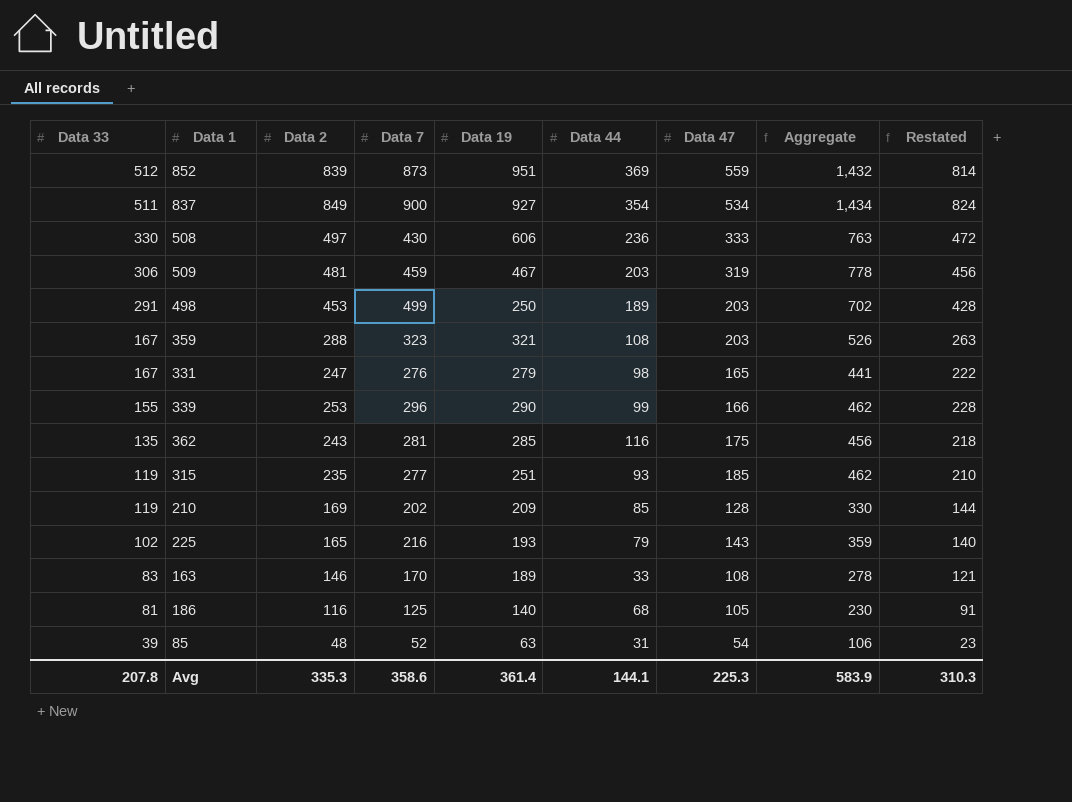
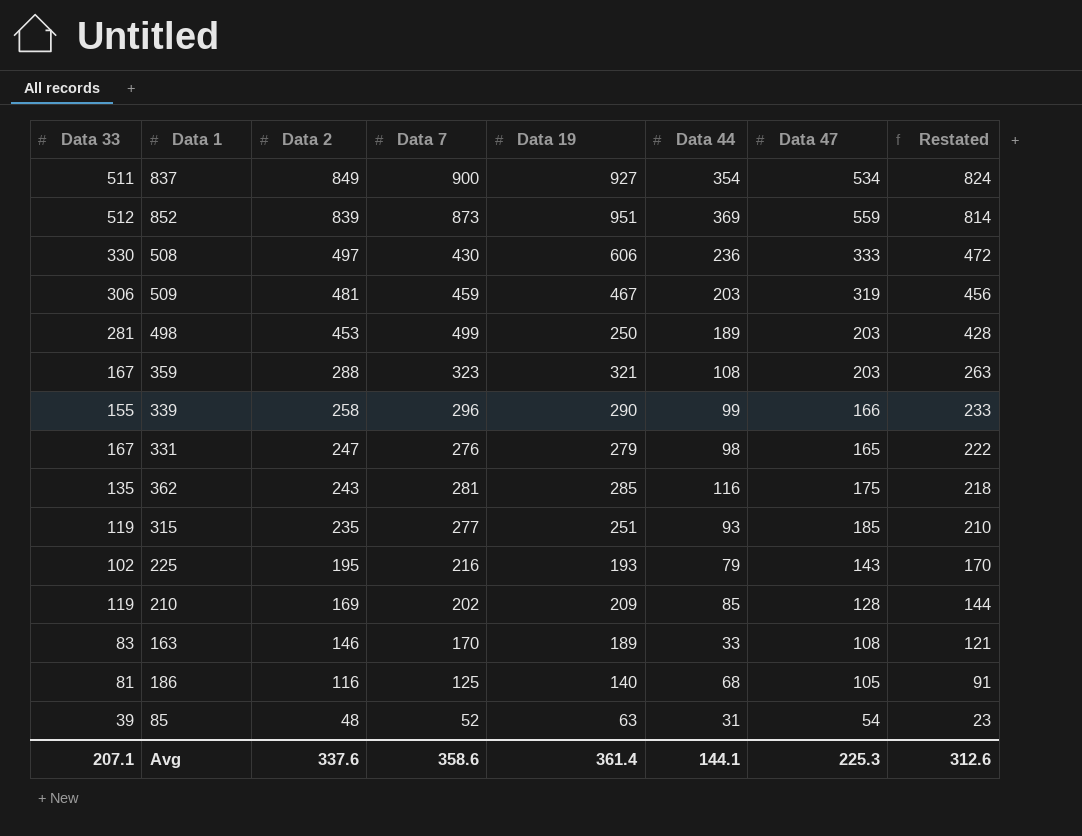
row order: Data 33 descending -> Data 2 descending
column Aggregate | formula: [Data 7] + [Data 47] -> none
498 | Data 33: 291 -> 281
339 | Data 2: 253 -> 258
339 | Restated: 228 -> 233
225 | Data 2: 165 -> 195
225 | Restated: 140 -> 170
Avg | Data 33: 207.8 -> 207.1
Avg | Data 2: 335.3 -> 337.6
Avg | Restated: 310.3 -> 312.6

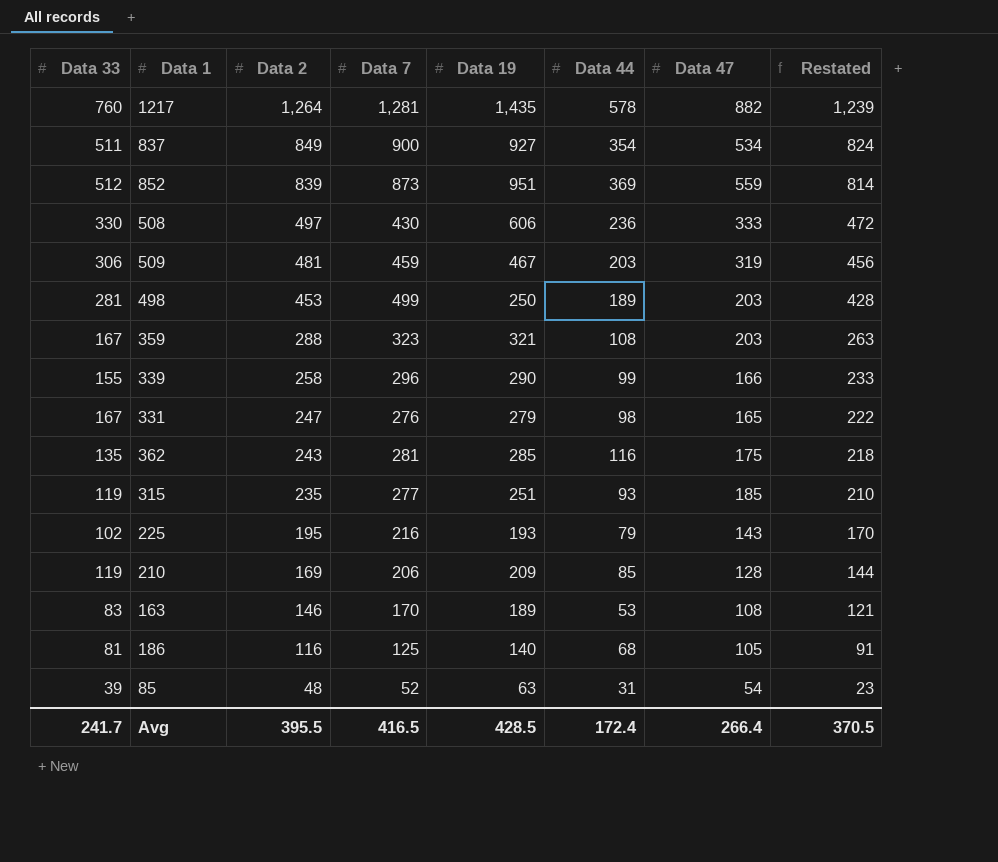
row 1217: none -> 760 | 1,264 | 1,281 | 1,435 | 578 | 882 | 1,239
210 | Data 7: 202 -> 206
163 | Data 44: 33 -> 53
Avg | Data 33: 207.1 -> 241.7
Avg | Data 2: 337.6 -> 395.5
Avg | Data 7: 358.6 -> 416.5
Avg | Data 19: 361.4 -> 428.5
Avg | Data 44: 144.1 -> 172.4
Avg | Data 47: 225.3 -> 266.4
Avg | Restated: 312.6 -> 370.5

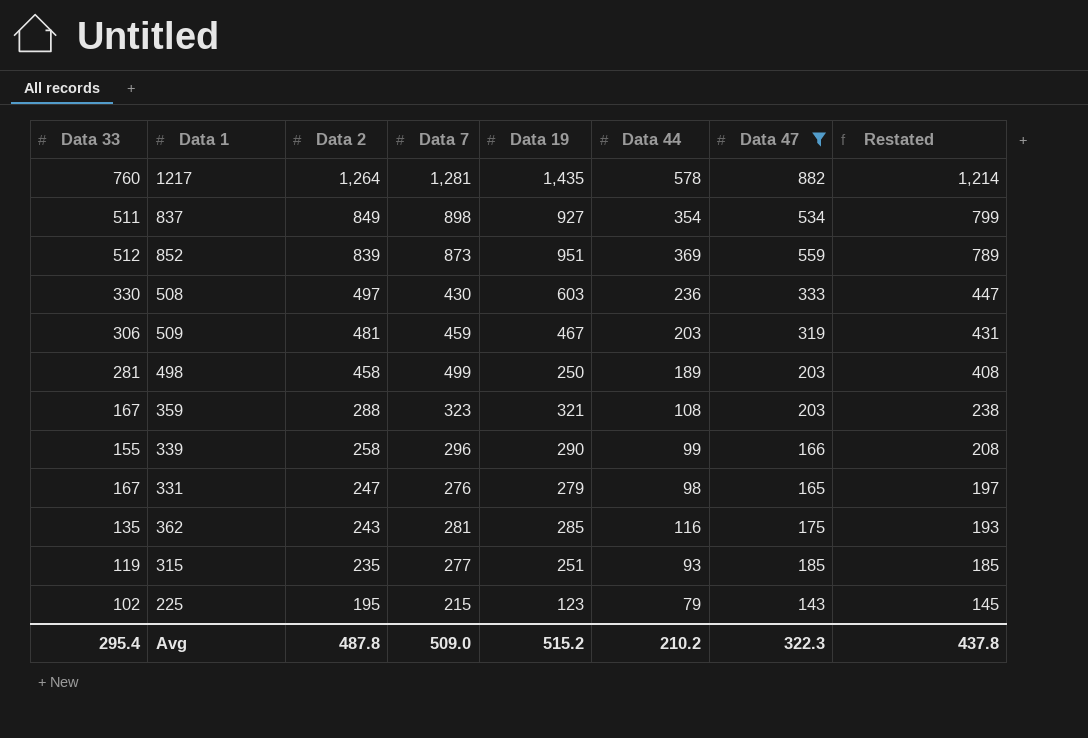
filter: none -> Data 47 >= 143
column Restated | formula: [Data 2] - 25 -> [Data 2] - 50
837 | Data 7: 900 -> 898
508 | Data 19: 606 -> 603
498 | Data 2: 453 -> 458
225 | Data 7: 216 -> 215
225 | Data 19: 193 -> 123
Avg | Data 33: 241.7 -> 295.4
Avg | Data 2: 395.5 -> 487.8
Avg | Data 7: 416.5 -> 509.0
Avg | Data 19: 428.5 -> 515.2
Avg | Data 44: 172.4 -> 210.2
Avg | Data 47: 266.4 -> 322.3
Avg | Restated: 370.5 -> 437.8

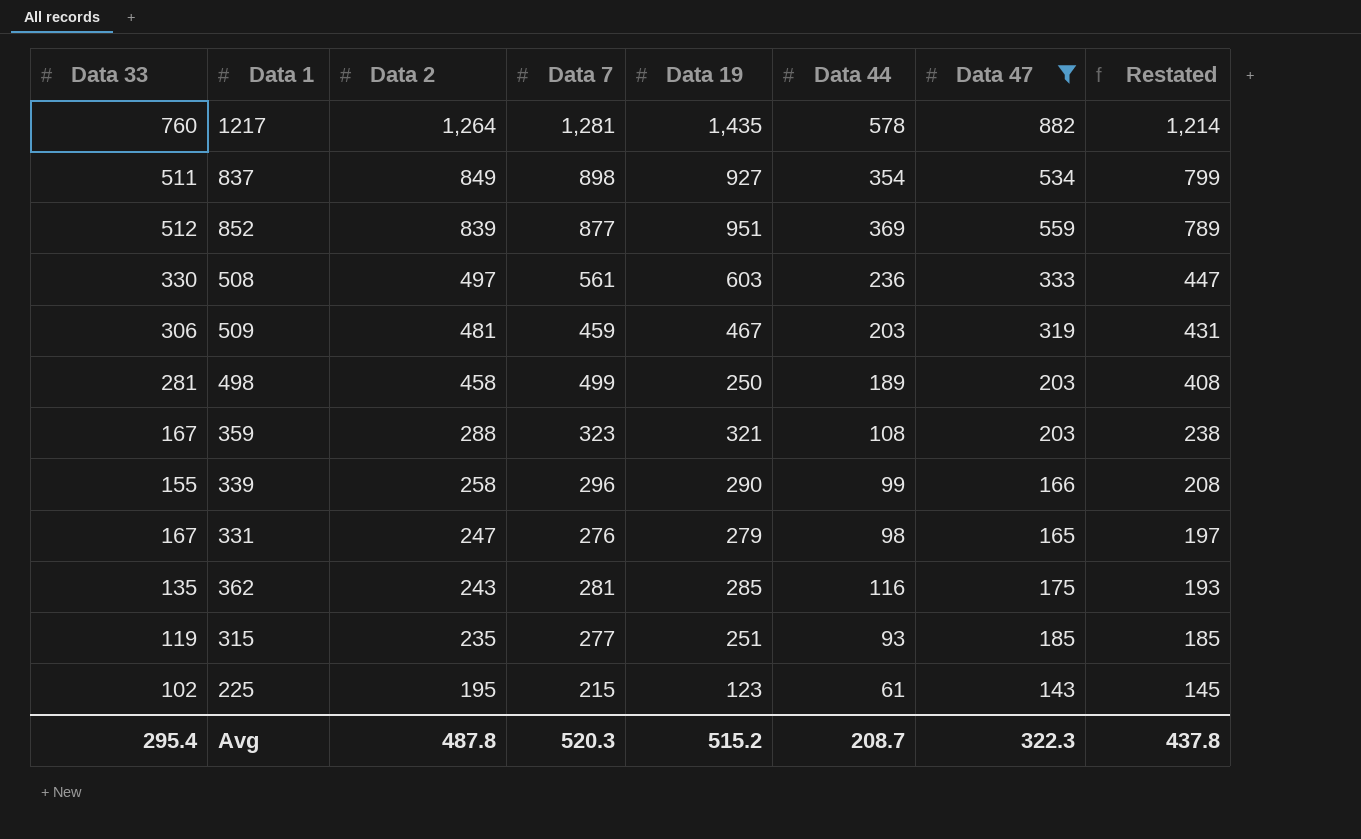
852 | Data 7: 873 -> 877
508 | Data 7: 430 -> 561
225 | Data 44: 79 -> 61
Avg | Data 7: 509.0 -> 520.3
Avg | Data 44: 210.2 -> 208.7

